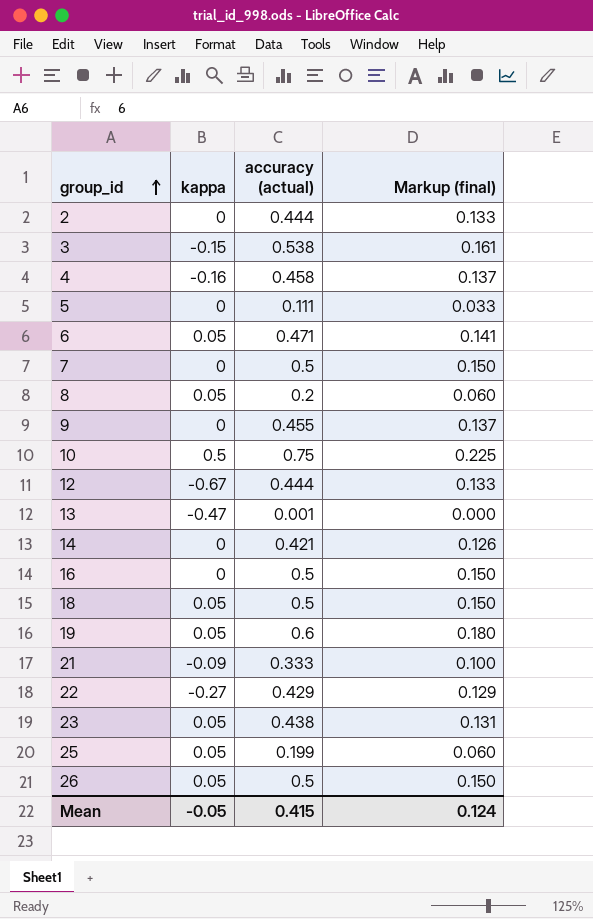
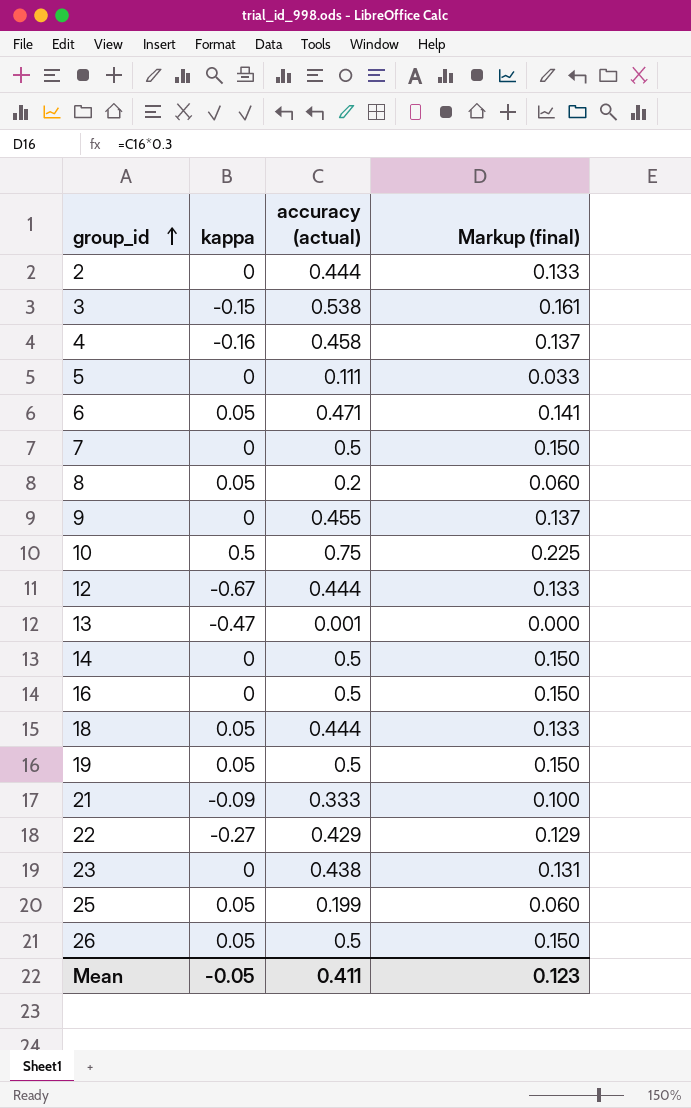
14 | accuracy (actual): 0.421 -> 0.5
14 | Markup (final): 0.126 -> 0.150
18 | accuracy (actual): 0.5 -> 0.444
18 | Markup (final): 0.150 -> 0.133
19 | accuracy (actual): 0.6 -> 0.5
19 | Markup (final): 0.180 -> 0.150
23 | kappa: 0.05 -> 0
Mean | accuracy (actual): 0.415 -> 0.411
Mean | Markup (final): 0.124 -> 0.123

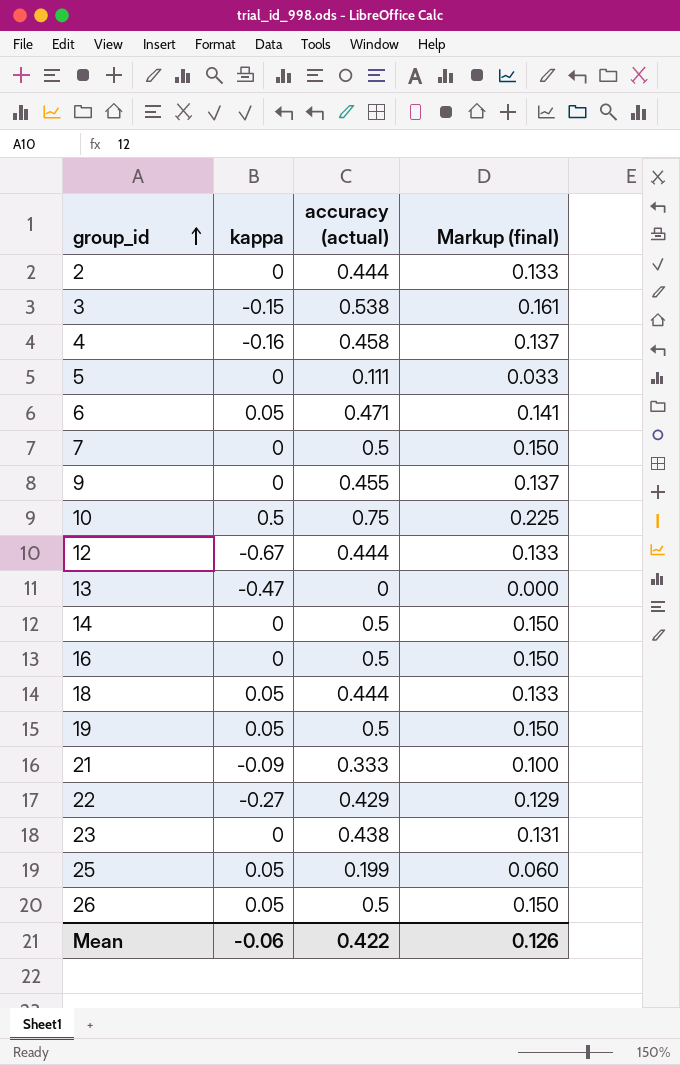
row 8: 0.05 | 0.2 | 0.060 -> none
13 | accuracy (actual): 0.001 -> 0
Mean | kappa: -0.05 -> -0.06
Mean | accuracy (actual): 0.411 -> 0.422
Mean | Markup (final): 0.123 -> 0.126

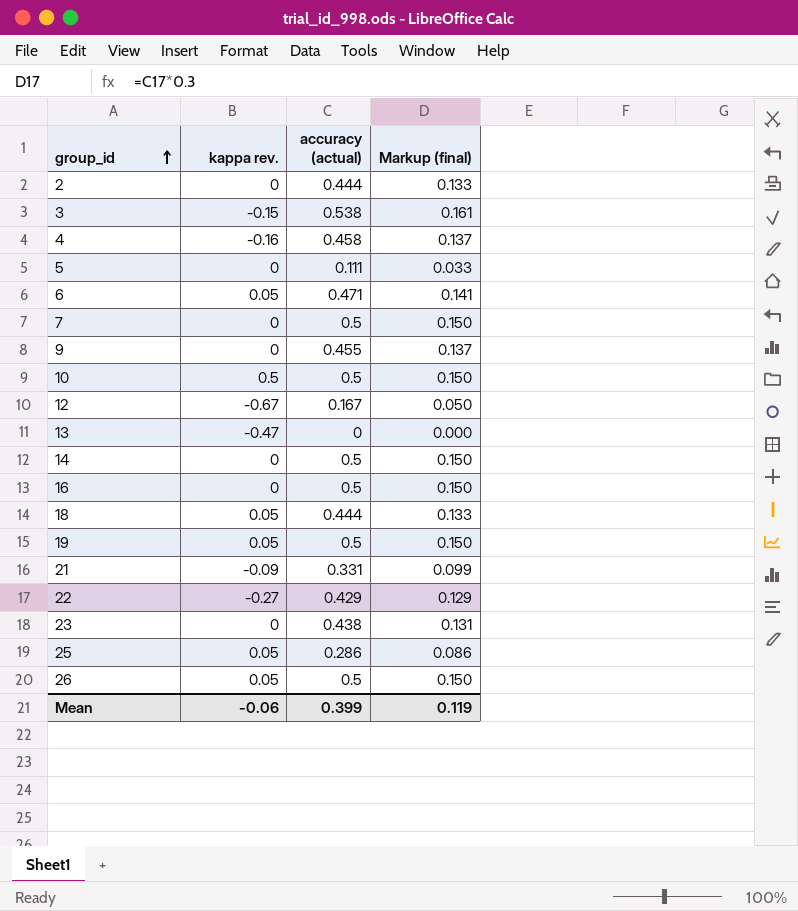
column name: kappa -> kappa rev.
10 | accuracy (actual): 0.75 -> 0.5
10 | Markup (final): 0.225 -> 0.150
12 | accuracy (actual): 0.444 -> 0.167
12 | Markup (final): 0.133 -> 0.050
21 | accuracy (actual): 0.333 -> 0.331
21 | Markup (final): 0.100 -> 0.099
25 | accuracy (actual): 0.199 -> 0.286
25 | Markup (final): 0.060 -> 0.086
Mean | accuracy (actual): 0.422 -> 0.399
Mean | Markup (final): 0.126 -> 0.119

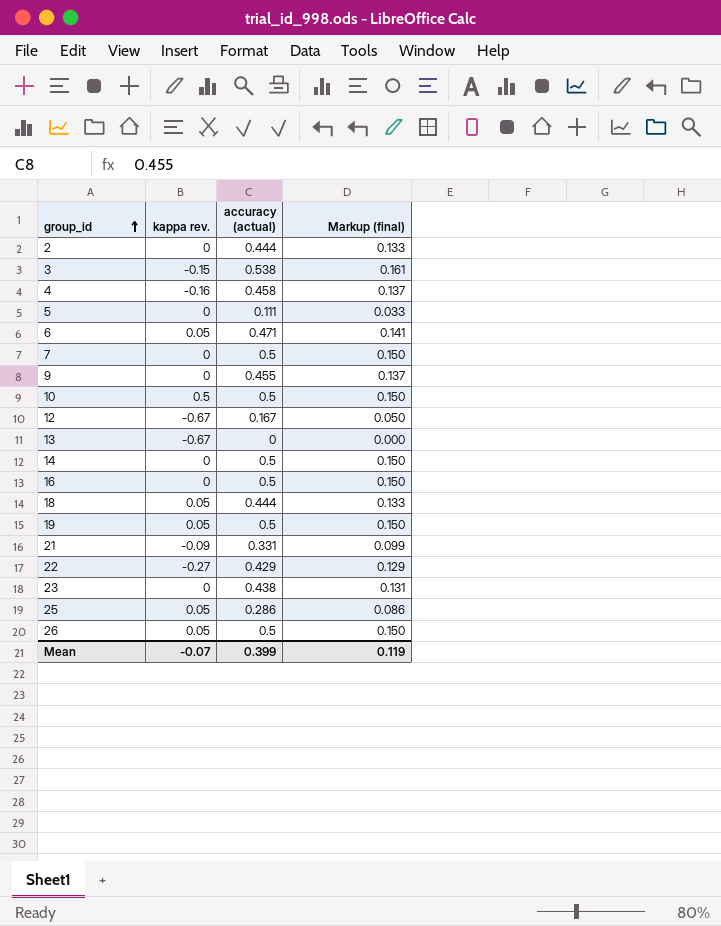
13 | kappa rev.: -0.47 -> -0.67
Mean | kappa rev.: -0.06 -> -0.07

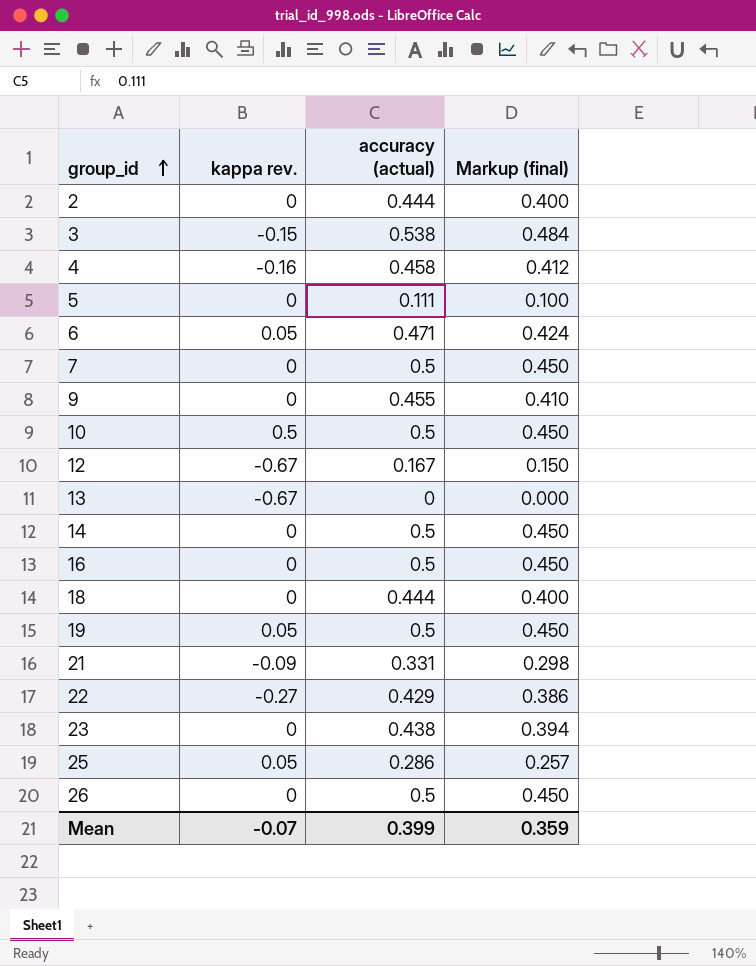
column Markup (final) | formula: [accuracy (actual)] * 0.3 -> [accuracy (actual)] * 0.9
18 | kappa rev.: 0.05 -> 0
26 | kappa rev.: 0.05 -> 0
Mean | Markup (final): 0.119 -> 0.359

